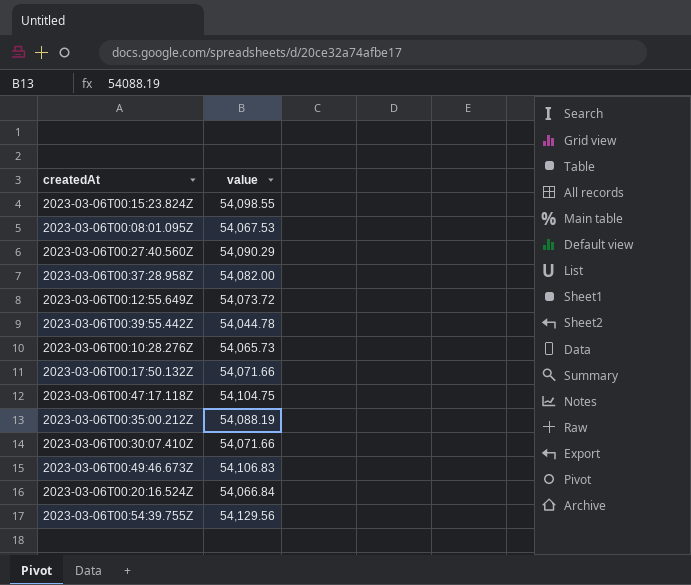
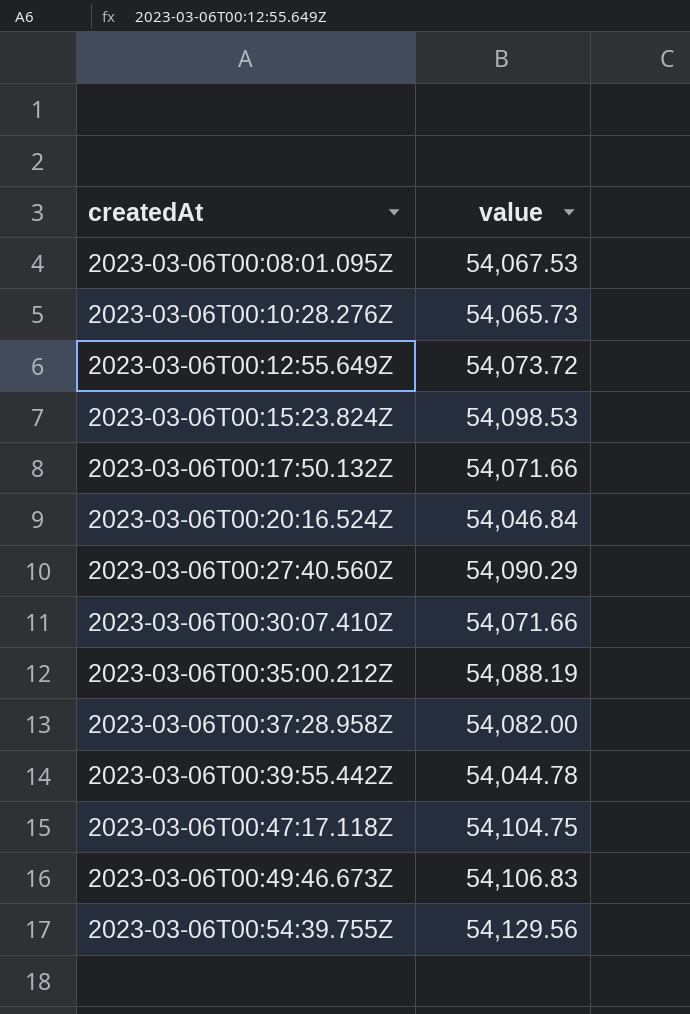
row order: none -> createdAt ascending
2023-03-06T00:15:23.824Z | value: 54,098.55 -> 54,098.53
2023-03-06T00:20:16.524Z | value: 54,066.84 -> 54,046.84

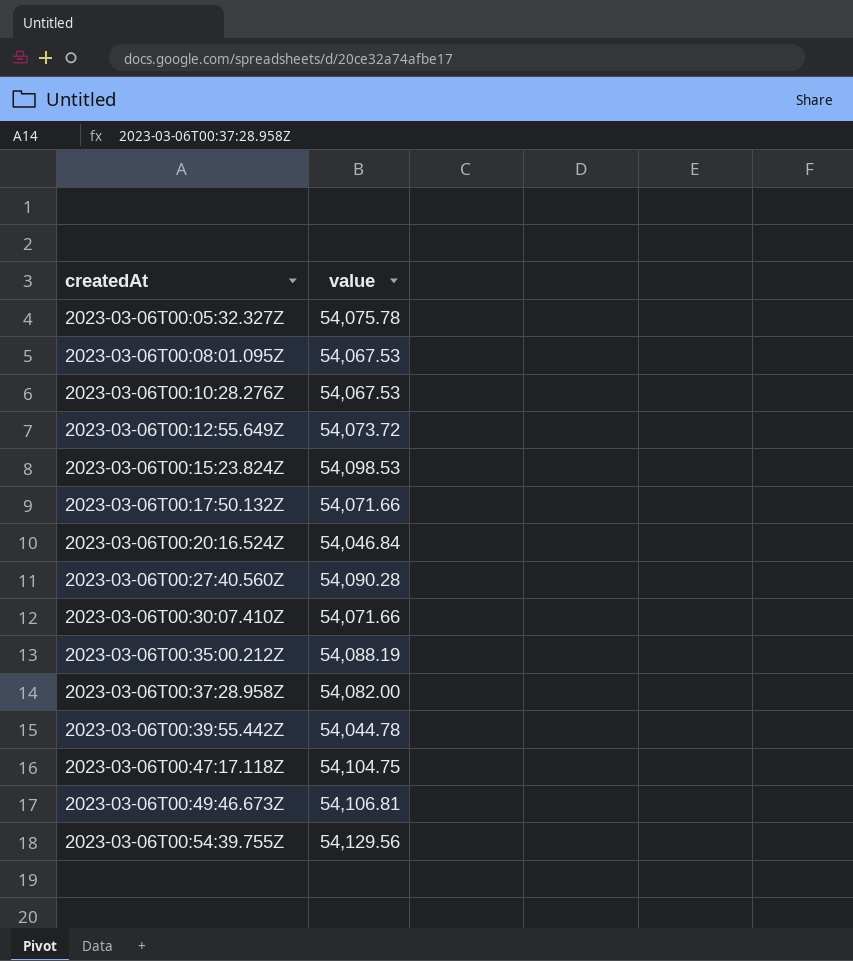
row 2023-03-06T00:05:32.327Z: none -> 54,075.78
2023-03-06T00:10:28.276Z | value: 54,065.73 -> 54,067.53
2023-03-06T00:27:40.560Z | value: 54,090.29 -> 54,090.28
2023-03-06T00:49:46.673Z | value: 54,106.83 -> 54,106.81

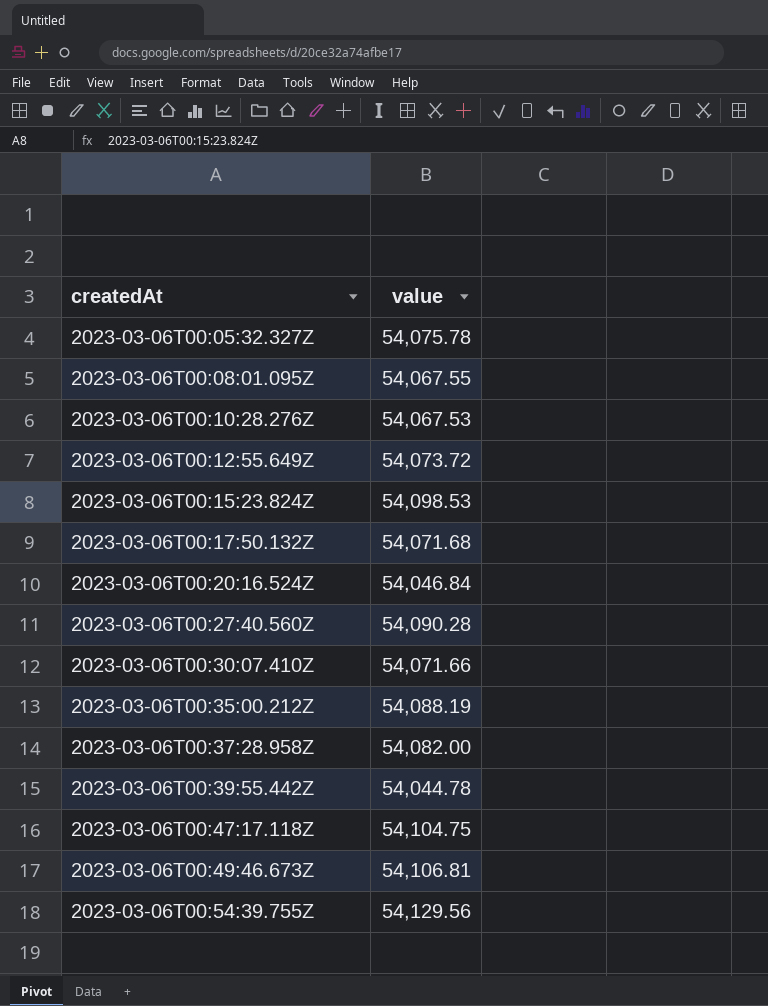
2023-03-06T00:08:01.095Z | value: 54,067.53 -> 54,067.55
2023-03-06T00:17:50.132Z | value: 54,071.66 -> 54,071.68

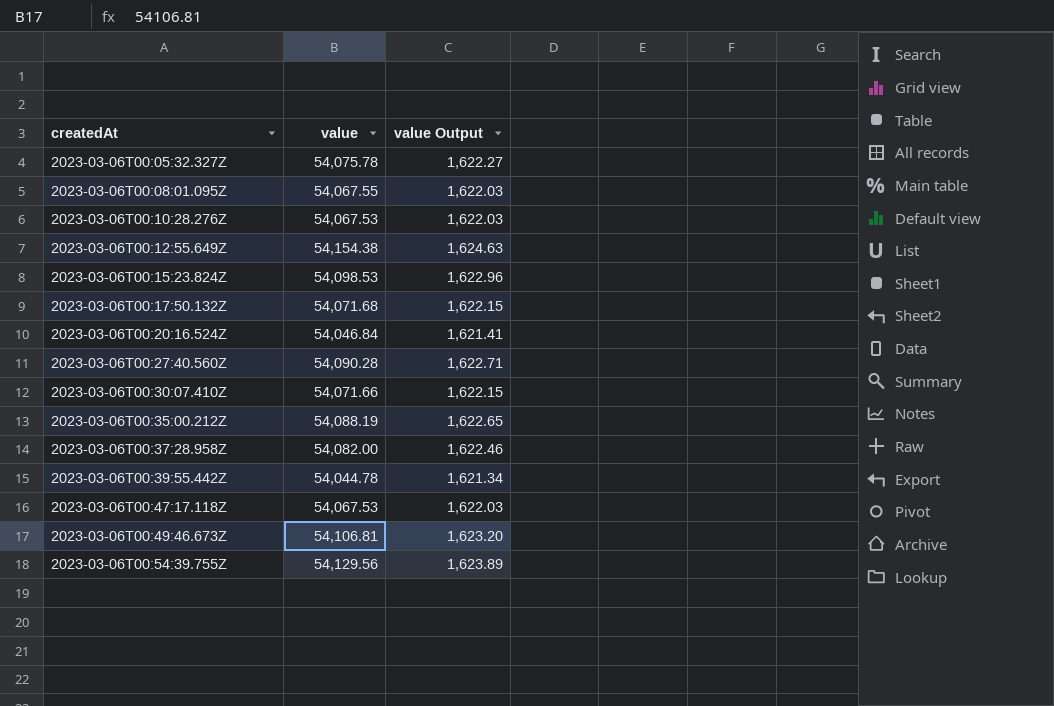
column value Output | formula: none -> [value] * 0.03
2023-03-06T00:12:55.649Z | value: 54,073.72 -> 54,154.38
2023-03-06T00:47:17.118Z | value: 54,104.75 -> 54,067.53

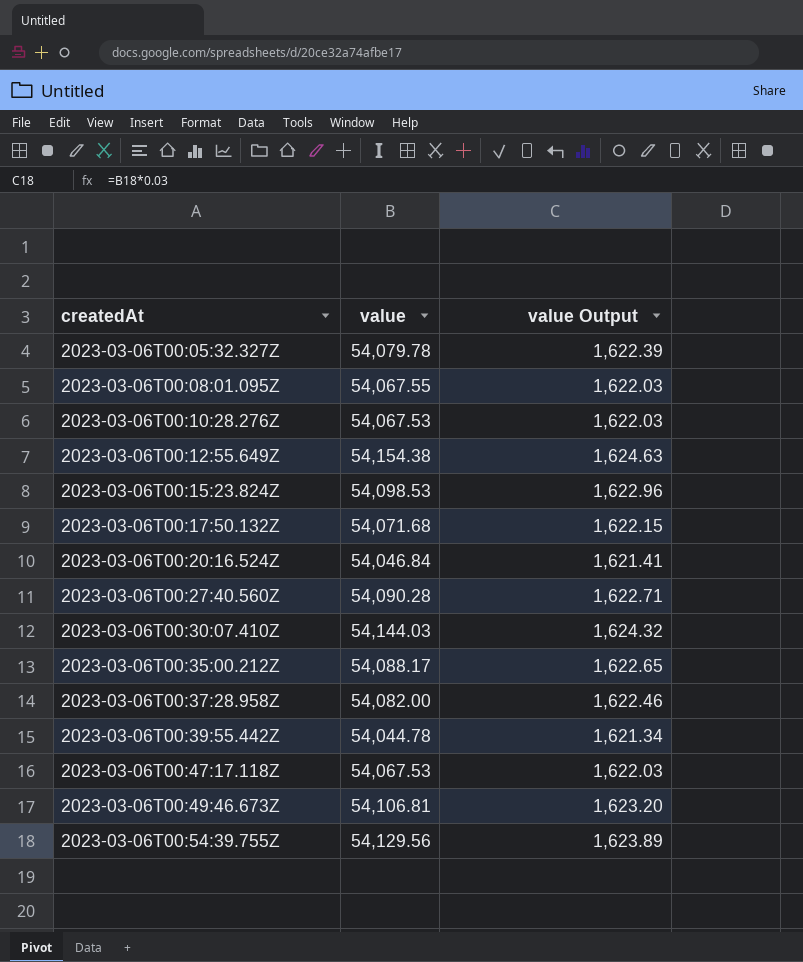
2023-03-06T00:05:32.327Z | value: 54,075.78 -> 54,079.78
2023-03-06T00:05:32.327Z | value Output: 1,622.27 -> 1,622.39
2023-03-06T00:30:07.410Z | value: 54,071.66 -> 54,144.03
2023-03-06T00:30:07.410Z | value Output: 1,622.15 -> 1,624.32
2023-03-06T00:35:00.212Z | value: 54,088.19 -> 54,088.17

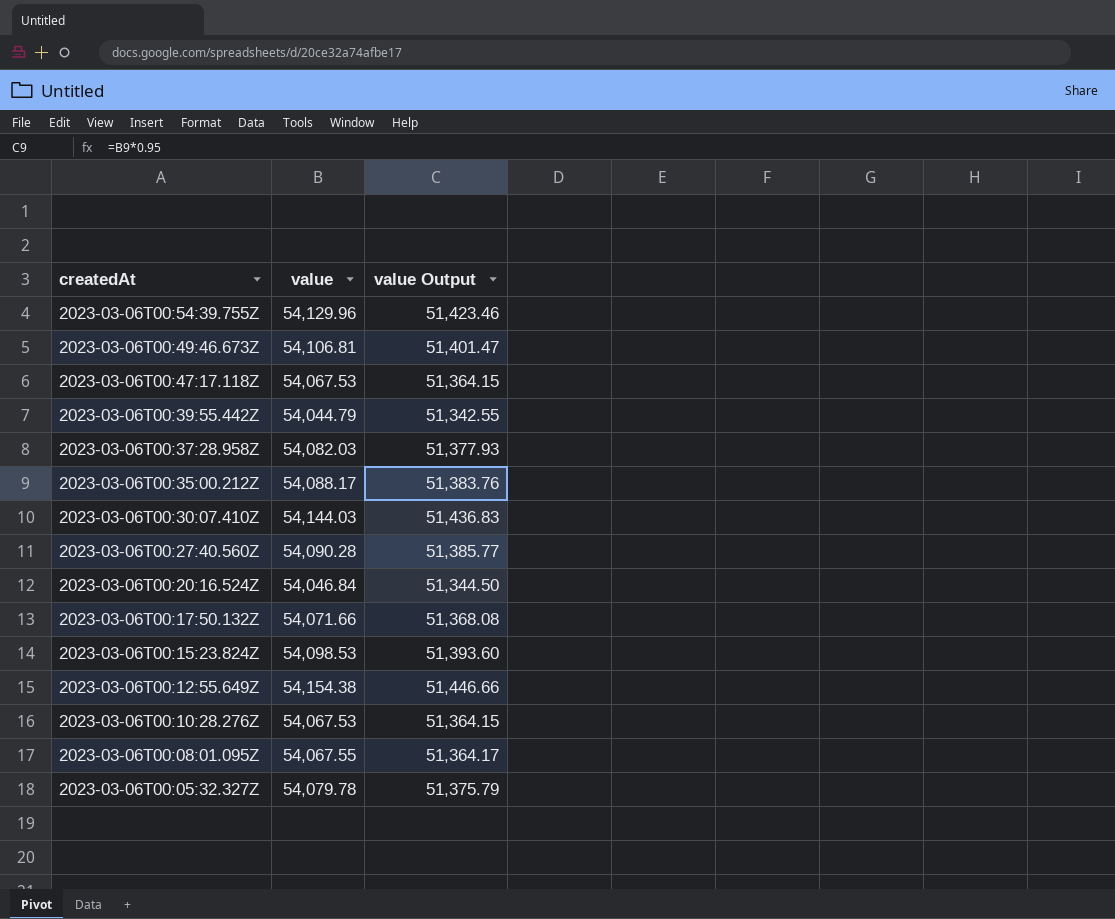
row order: createdAt ascending -> createdAt descending
column value Output | formula: [value] * 0.03 -> [value] * 0.95
2023-03-06T00:54:39.755Z | value: 54,129.56 -> 54,129.96
2023-03-06T00:39:55.442Z | value: 54,044.78 -> 54,044.79
2023-03-06T00:37:28.958Z | value: 54,082.00 -> 54,082.03
2023-03-06T00:17:50.132Z | value: 54,071.68 -> 54,071.66

